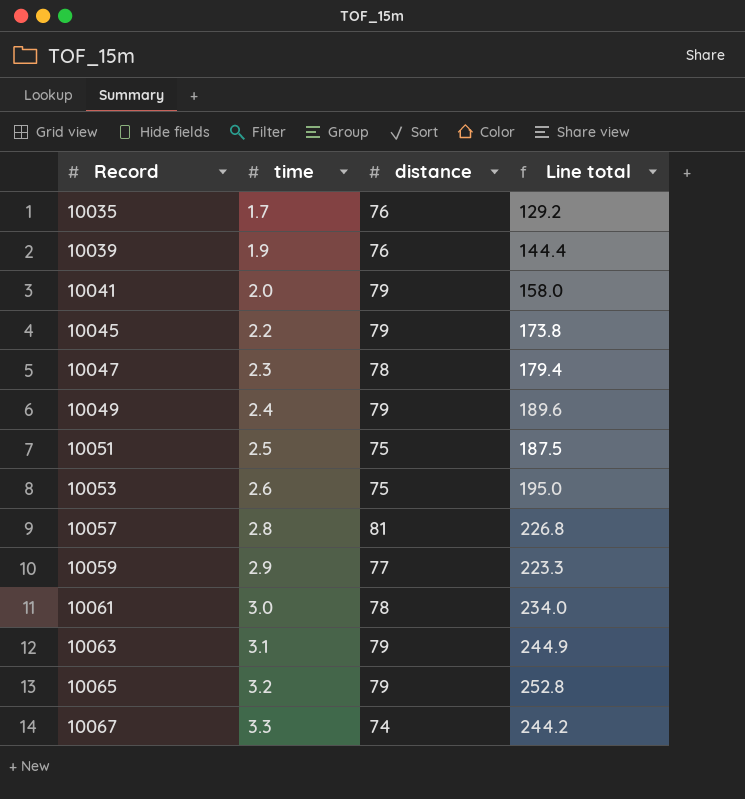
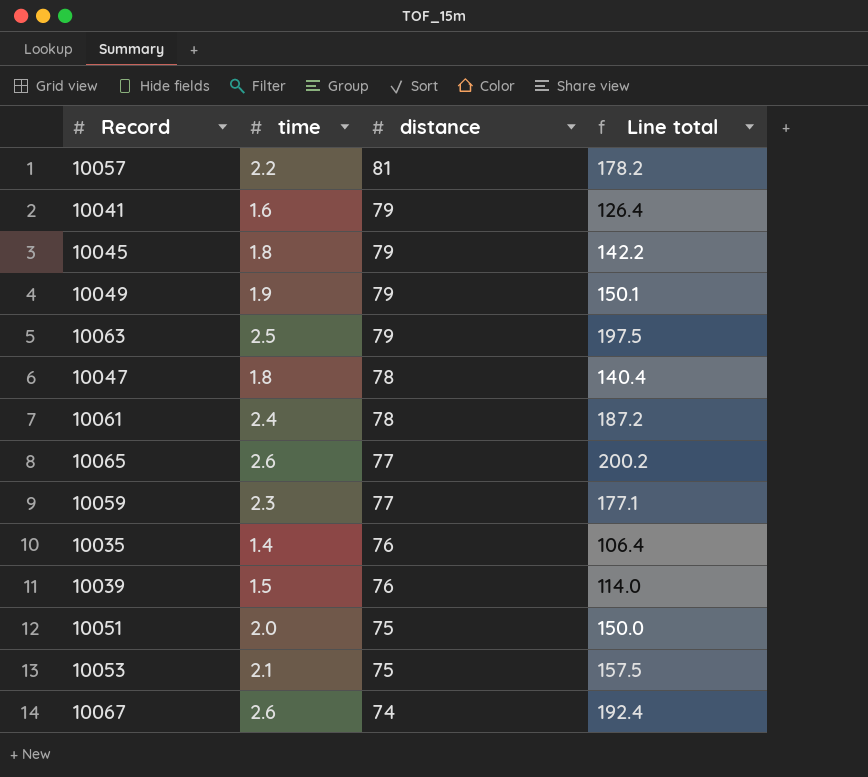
row order: Record ascending -> distance descending
10057 | time: 2.8 -> 2.2
10057 | Line total: 226.8 -> 178.2
10041 | time: 2.0 -> 1.6
10041 | Line total: 158.0 -> 126.4
10045 | time: 2.2 -> 1.8
10045 | Line total: 173.8 -> 142.2
10049 | time: 2.4 -> 1.9
10049 | Line total: 189.6 -> 150.1
10063 | time: 3.1 -> 2.5
10063 | Line total: 244.9 -> 197.5
10047 | time: 2.3 -> 1.8
10047 | Line total: 179.4 -> 140.4
10061 | time: 3.0 -> 2.4
10061 | Line total: 234.0 -> 187.2
10065 | time: 3.2 -> 2.6
10065 | distance: 79 -> 77
10065 | Line total: 252.8 -> 200.2
10059 | time: 2.9 -> 2.3
10059 | Line total: 223.3 -> 177.1
10035 | time: 1.7 -> 1.4
10035 | Line total: 129.2 -> 106.4
10039 | time: 1.9 -> 1.5
10039 | Line total: 144.4 -> 114.0
10051 | time: 2.5 -> 2.0
10051 | Line total: 187.5 -> 150.0
10053 | time: 2.6 -> 2.1
10053 | Line total: 195.0 -> 157.5
10067 | time: 3.3 -> 2.6
10067 | Line total: 244.2 -> 192.4

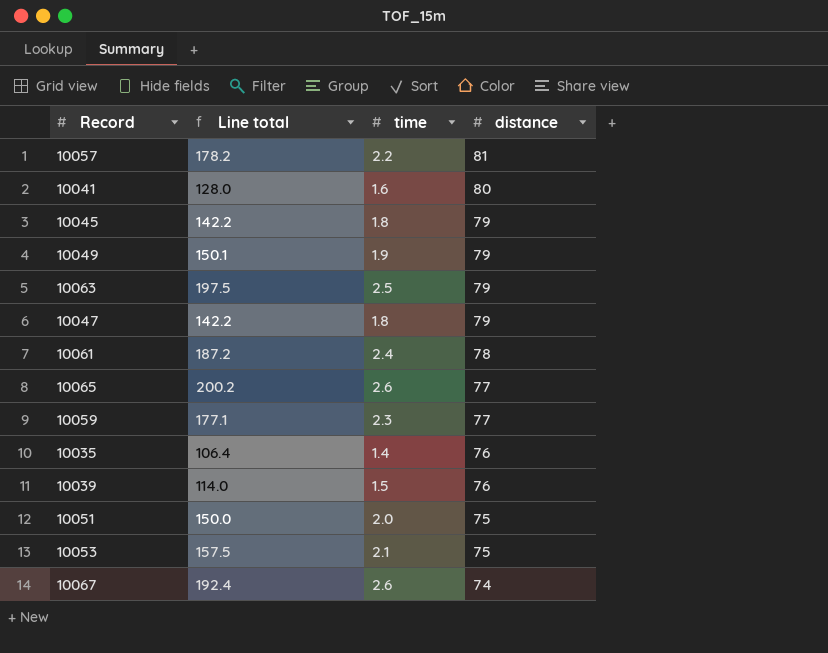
column Line total | position: 4 -> 2
10041 | Line total: 126.4 -> 128.0
10041 | distance: 79 -> 80
10047 | Line total: 140.4 -> 142.2
10047 | distance: 78 -> 79

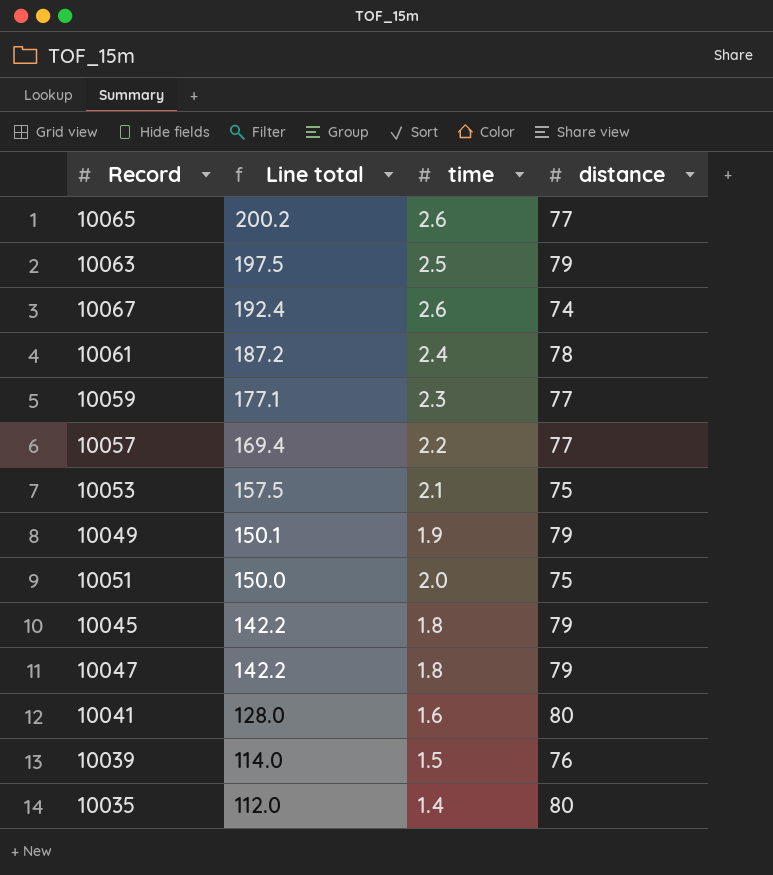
row order: distance descending -> Line total descending
10057 | Line total: 178.2 -> 169.4
10057 | distance: 81 -> 77
10035 | Line total: 106.4 -> 112.0
10035 | distance: 76 -> 80

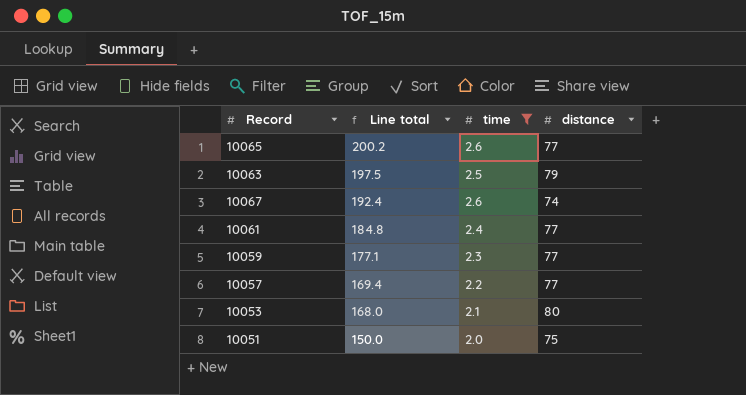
filter: none -> time >= 2.0
10061 | Line total: 187.2 -> 184.8
10061 | distance: 78 -> 77
10053 | Line total: 157.5 -> 168.0
10053 | distance: 75 -> 80

